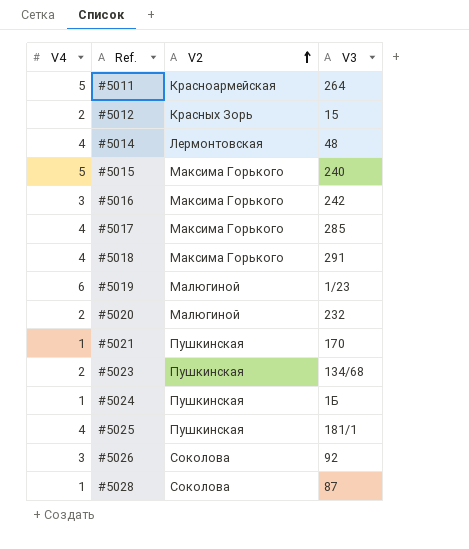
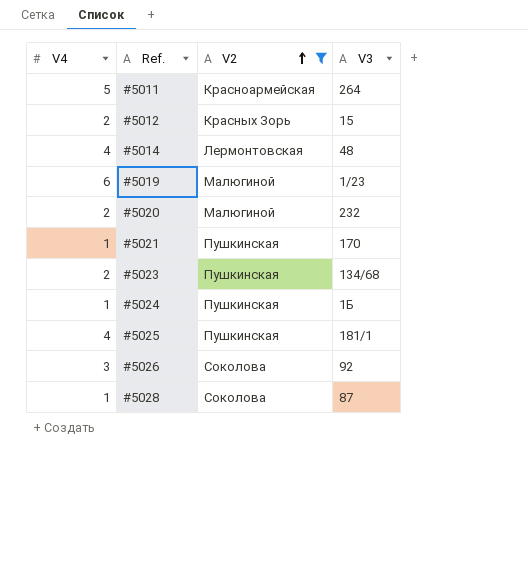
filter: none -> V2 != Максима Горького

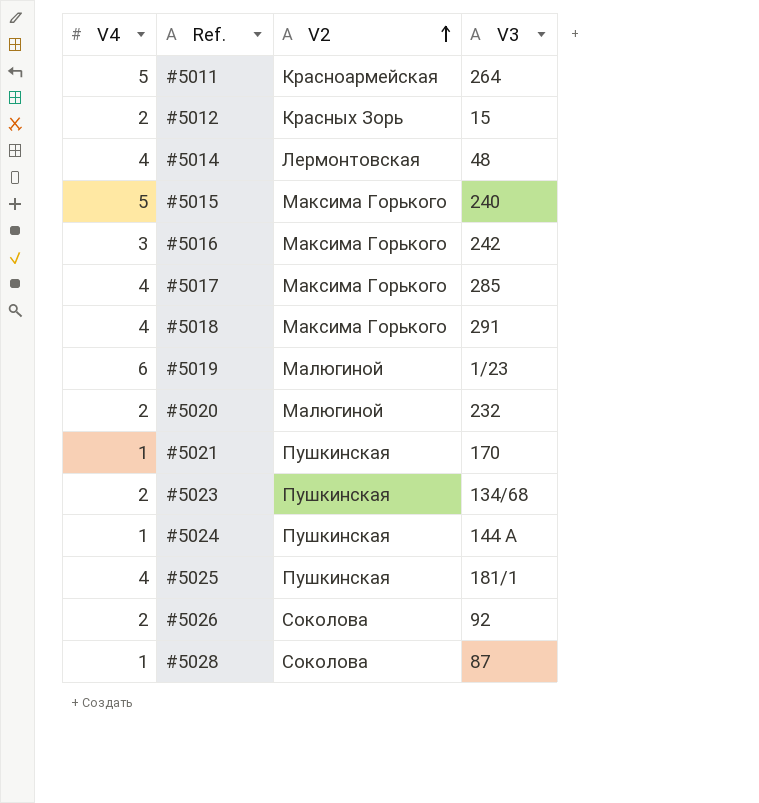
filter: V2 != Максима Горького -> none
#5024 | V3: 1Б -> 144 А
#5026 | V4: 3 -> 2

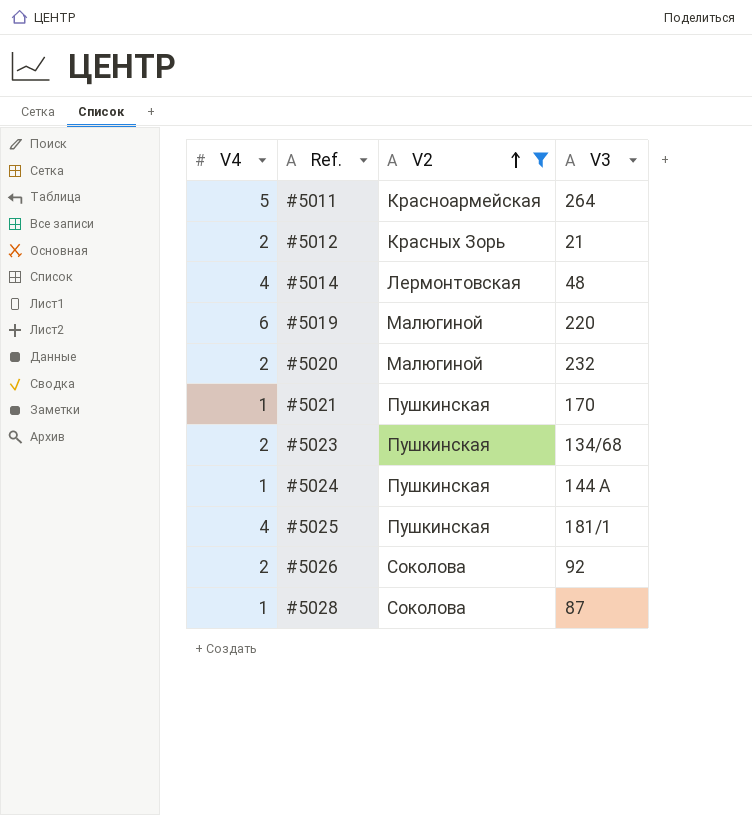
filter: none -> V2 != Максима Горького
#5012 | V3: 15 -> 21
#5019 | V3: 1/23 -> 220

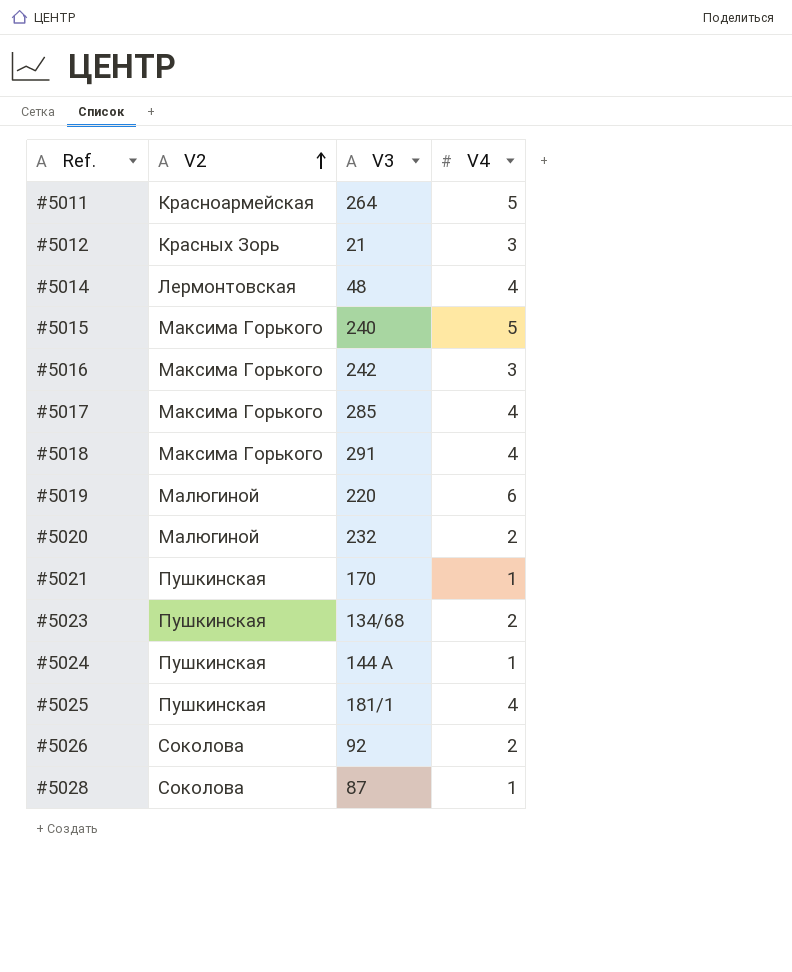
filter: V2 != Максима Горького -> none
column V4 | position: 1 -> 4
#5012 | V4: 2 -> 3

